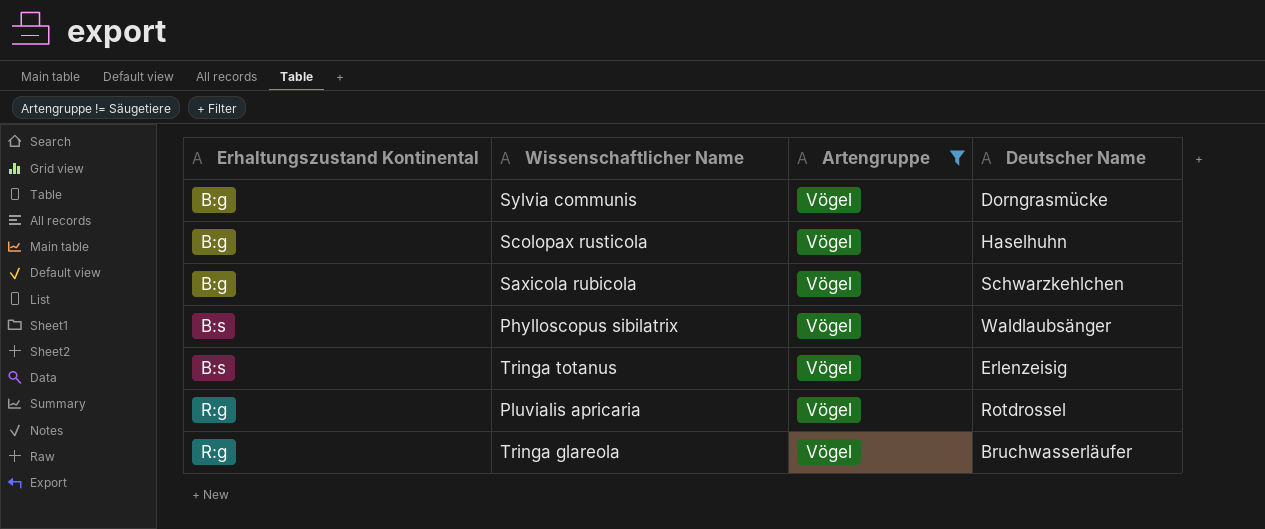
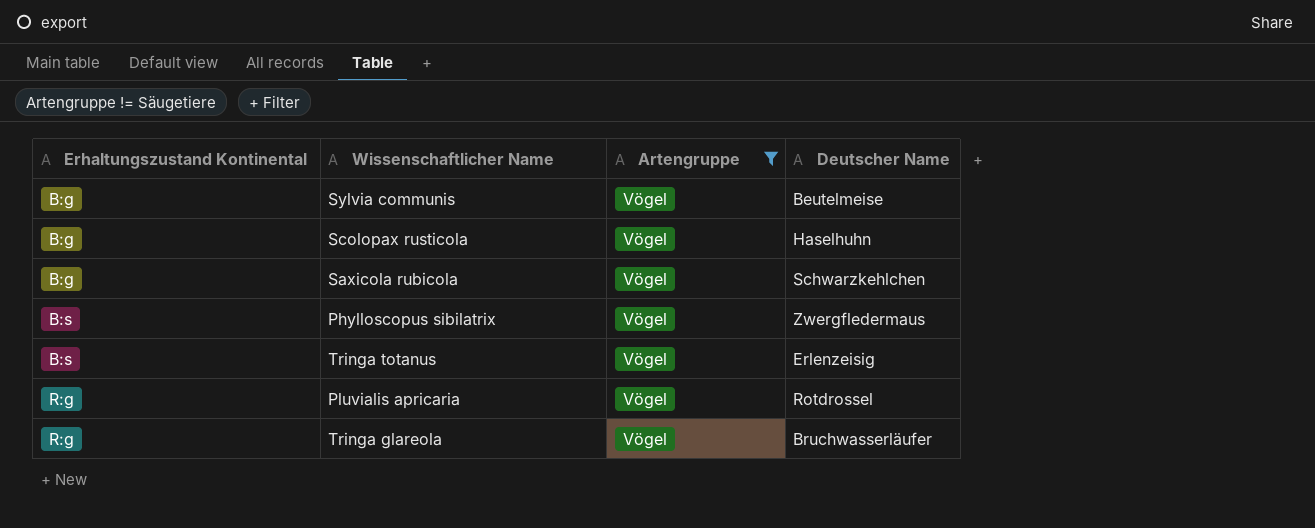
Sylvia communis | Deutscher Name: Dorngrasmücke -> Beutelmeise
Phylloscopus sibilatrix | Deutscher Name: Waldlaubsänger -> Zwergfledermaus

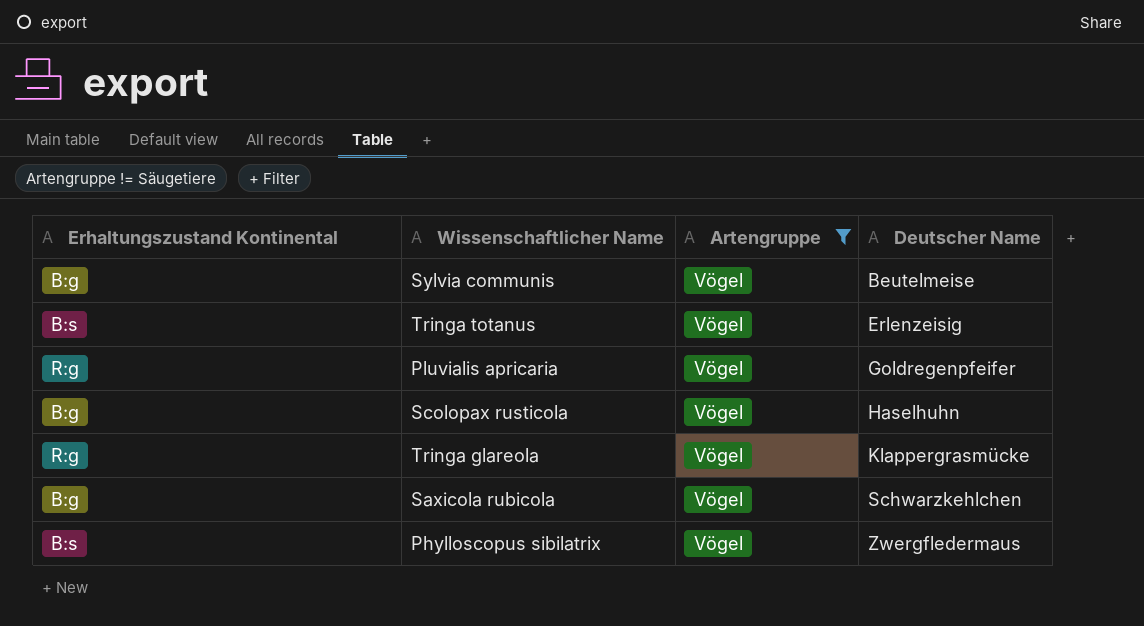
row order: Erhaltungszustand Kontinental ascending -> Deutscher Name ascending
Pluvialis apricaria | Deutscher Name: Rotdrossel -> Goldregenpfeifer
Tringa glareola | Deutscher Name: Bruchwasserläufer -> Klappergrasmücke

